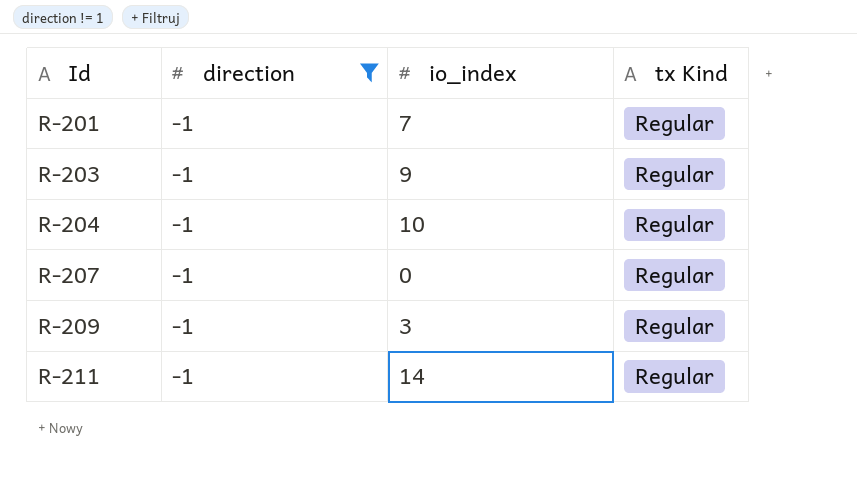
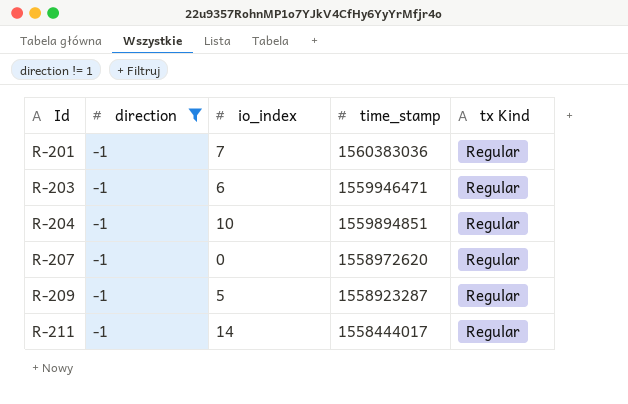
column time_stamp | position: none -> 4
R-203 | io_index: 9 -> 6
R-209 | io_index: 3 -> 5

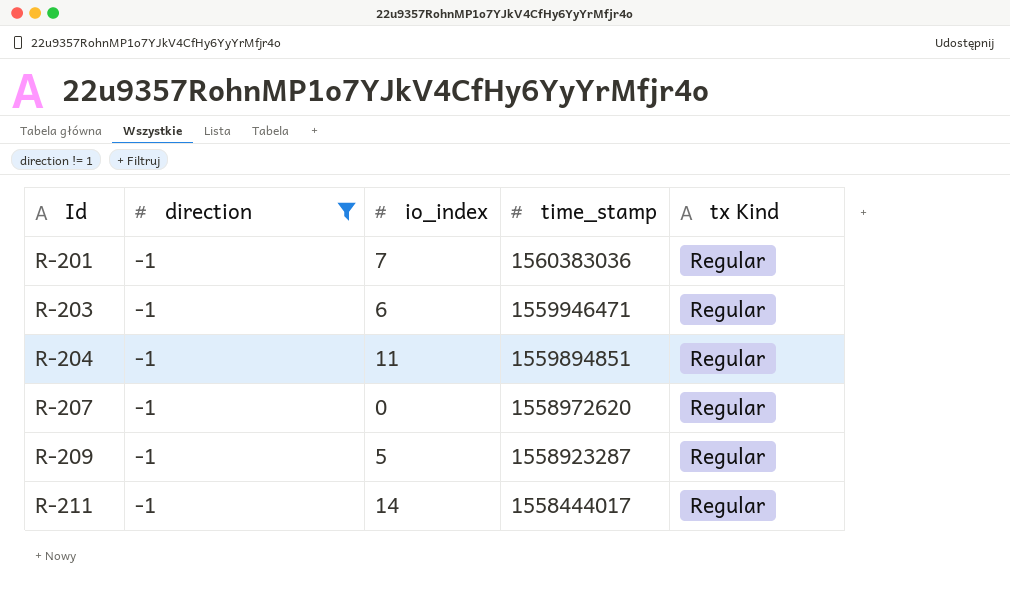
R-204 | io_index: 10 -> 11

